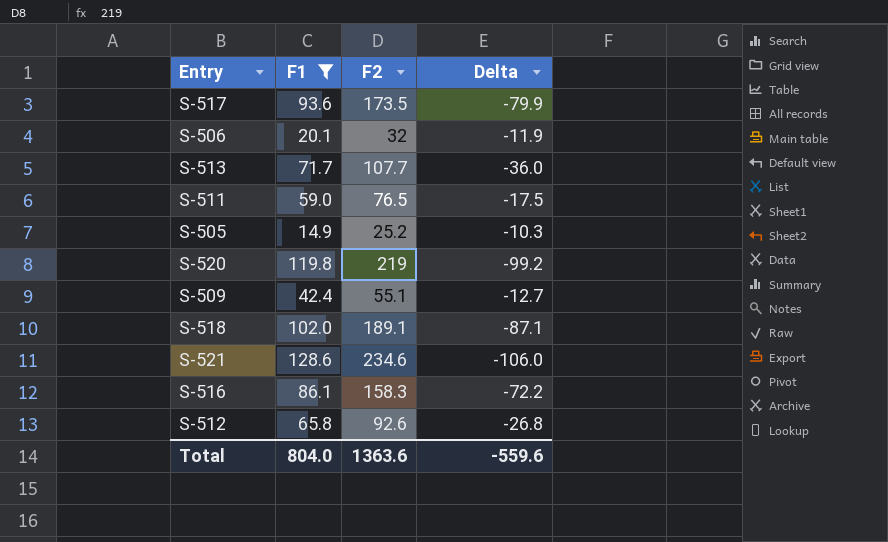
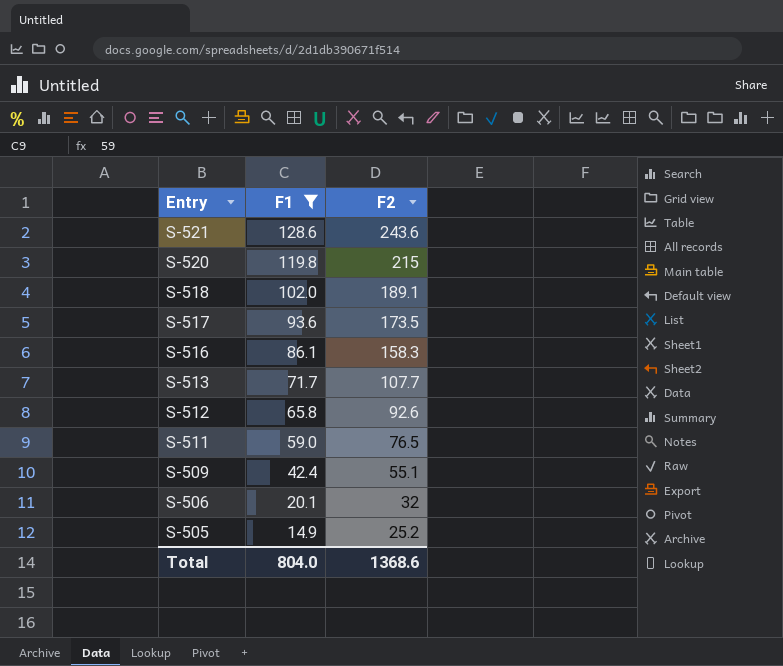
row order: none -> Entry descending
column Delta | formula: [F1] - [F2] -> none
S-521 | F2: 234.6 -> 243.6
S-520 | F2: 219 -> 215
Total | F2: 1363.6 -> 1368.6

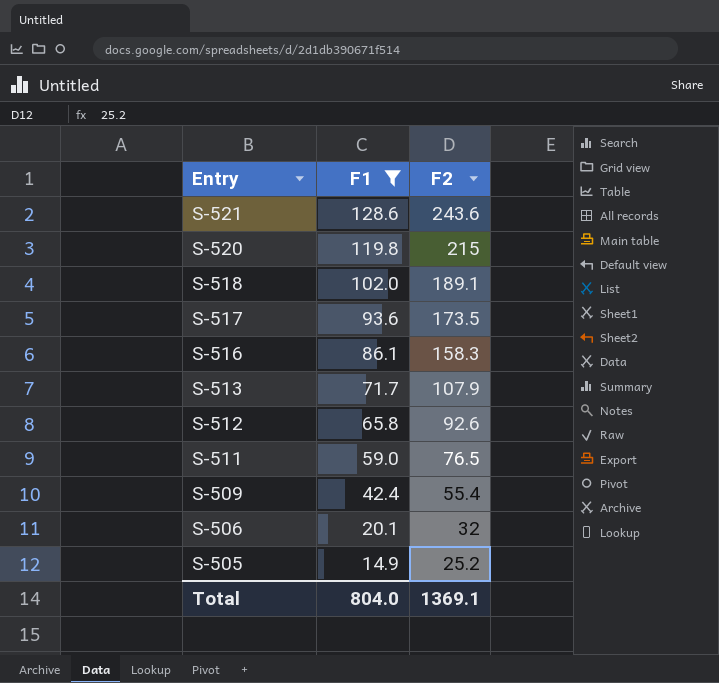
S-513 | F2: 107.7 -> 107.9
S-509 | F2: 55.1 -> 55.4
Total | F2: 1368.6 -> 1369.1

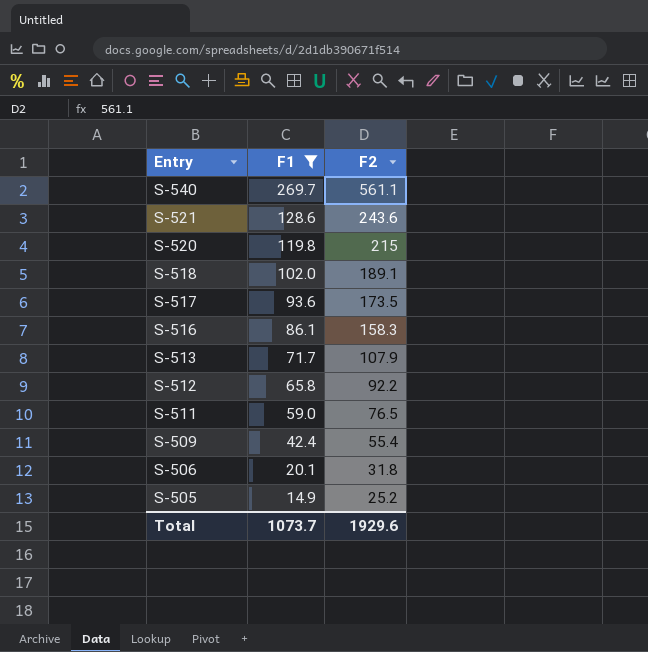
row S-540: none -> 269.7 | 561.1
S-512 | F2: 92.6 -> 92.2
S-506 | F2: 32 -> 31.8
Total | F1: 804.0 -> 1073.7
Total | F2: 1369.1 -> 1929.6

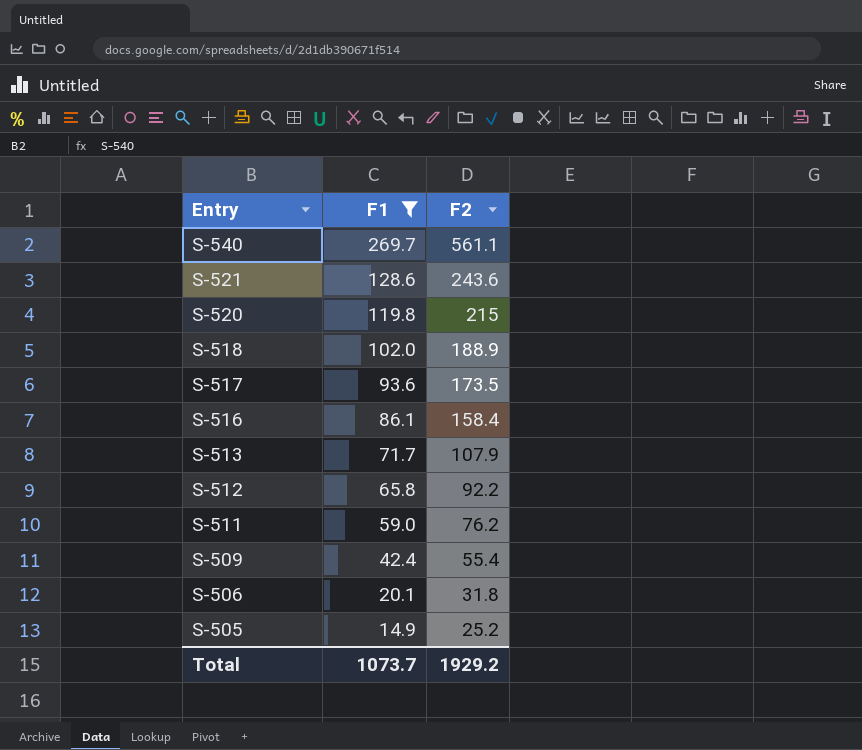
S-518 | F2: 189.1 -> 188.9
S-516 | F2: 158.3 -> 158.4
S-511 | F2: 76.5 -> 76.2
Total | F2: 1929.6 -> 1929.2

